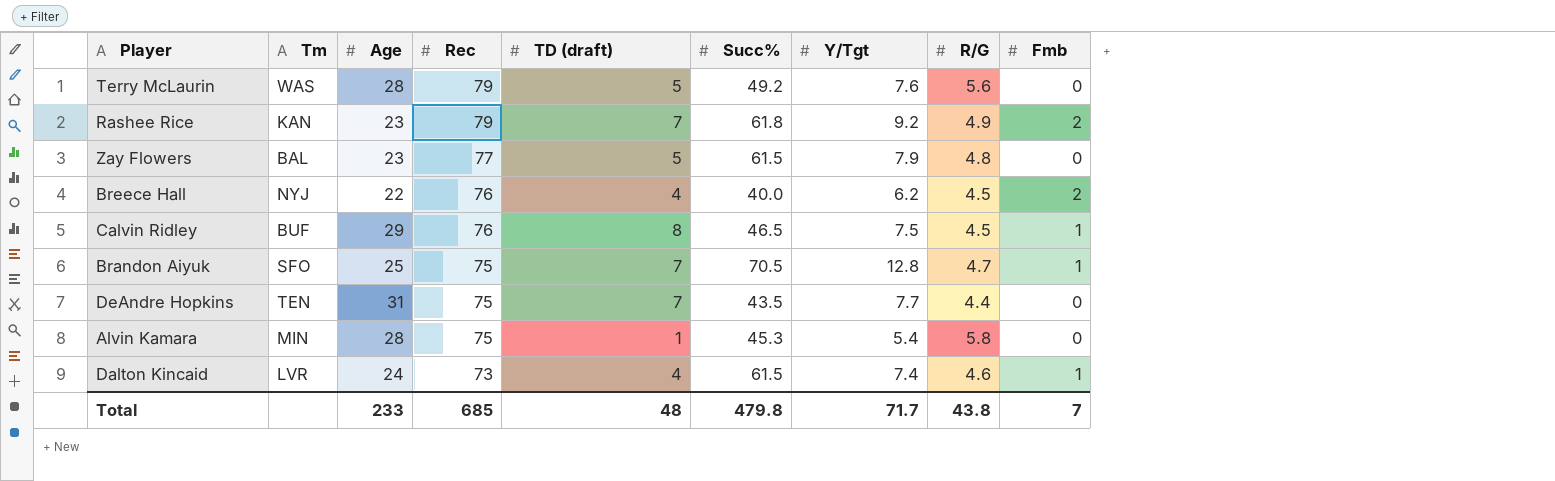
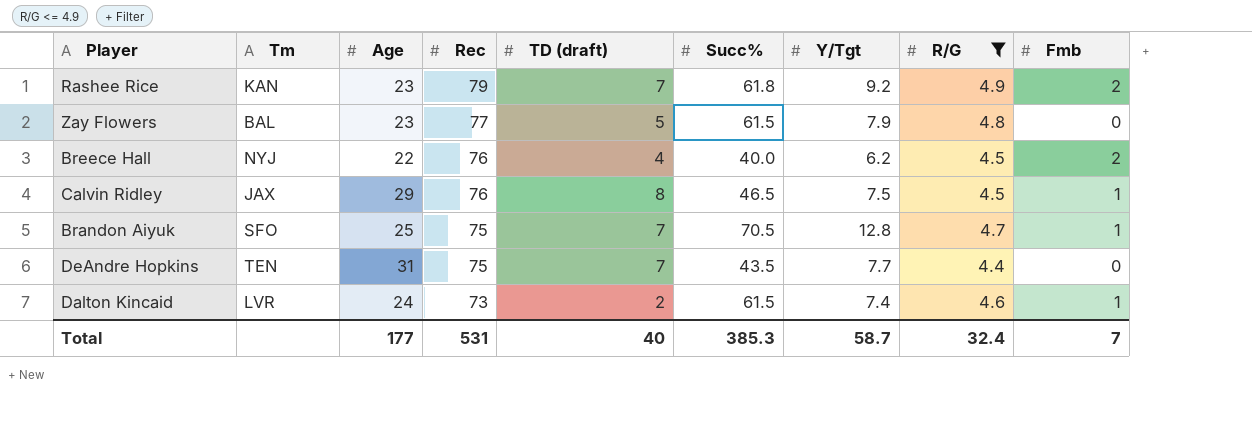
filter: none -> R/G <= 4.9
Calvin Ridley | Tm: BUF -> JAX
Dalton Kincaid | TD (draft): 4 -> 2
Total | Age: 233 -> 177
Total | Rec: 685 -> 531
Total | TD (draft): 48 -> 40
Total | Succ%: 479.8 -> 385.3
Total | Y/Tgt: 71.7 -> 58.7
Total | R/G: 43.8 -> 32.4

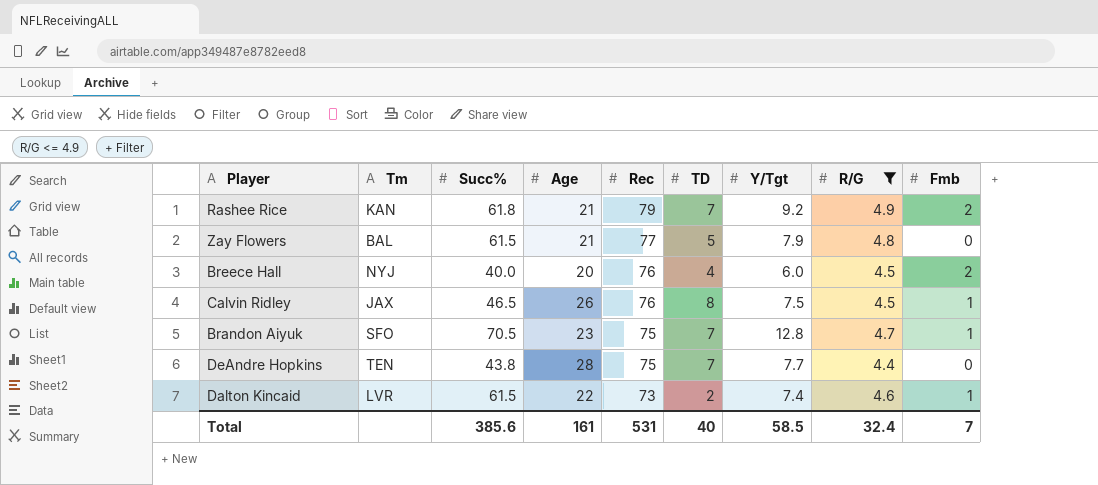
column Succ% | position: 6 -> 3
column name: TD (draft) -> TD
Rashee Rice | Age: 23 -> 21
Zay Flowers | Age: 23 -> 21
Breece Hall | Age: 22 -> 20
Breece Hall | Y/Tgt: 6.2 -> 6.0
Calvin Ridley | Age: 29 -> 26
Brandon Aiyuk | Age: 25 -> 23
DeAndre Hopkins | Succ%: 43.5 -> 43.8
DeAndre Hopkins | Age: 31 -> 28
Dalton Kincaid | Age: 24 -> 22
Total | Succ%: 385.3 -> 385.6
Total | Age: 177 -> 161
Total | Y/Tgt: 58.7 -> 58.5

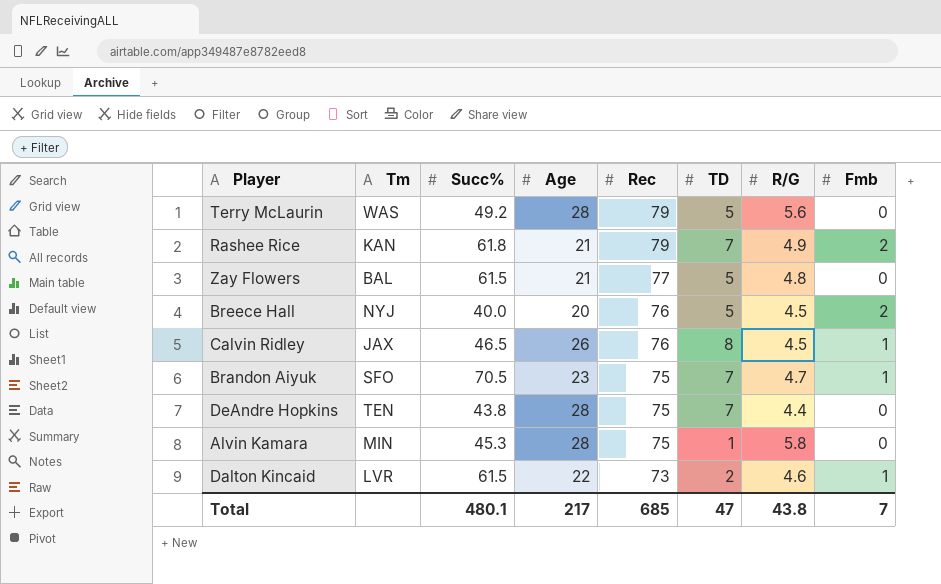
filter: R/G <= 4.9 -> none
column Y/Tgt | position: 7 -> none
Breece Hall | TD: 4 -> 5
Total | Succ%: 385.6 -> 480.1
Total | Age: 161 -> 217
Total | Rec: 531 -> 685
Total | TD: 40 -> 47
Total | R/G: 32.4 -> 43.8

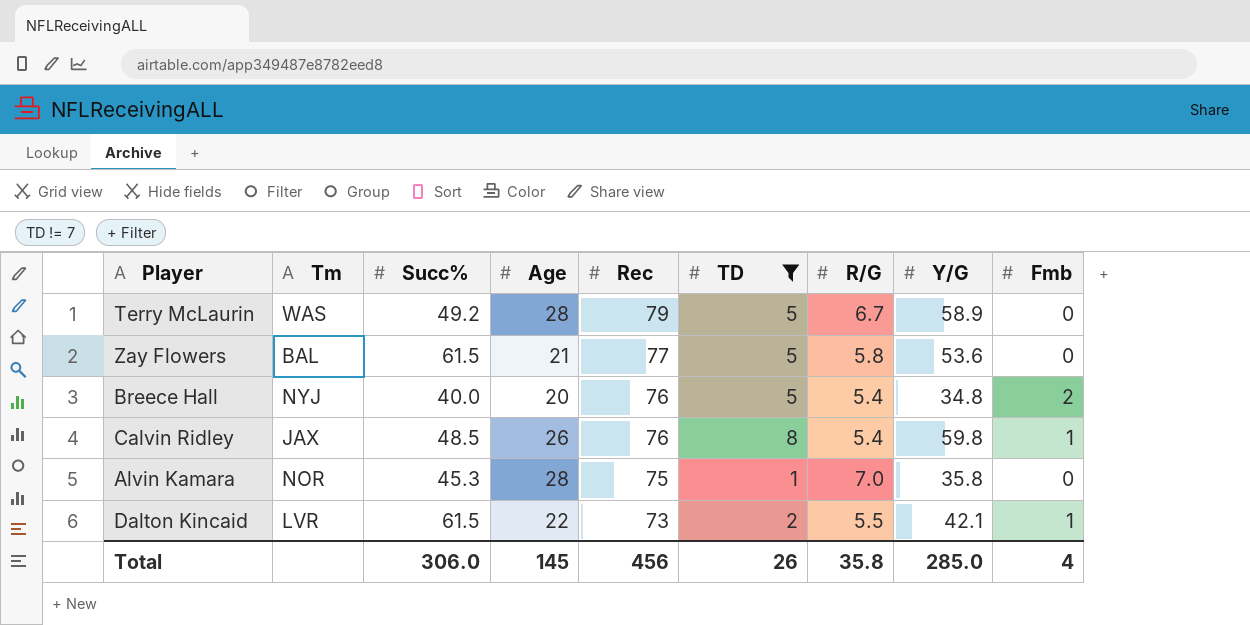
filter: none -> TD != 7
column Y/G | position: none -> 8
Terry McLaurin | R/G: 5.6 -> 6.7
Zay Flowers | R/G: 4.8 -> 5.8
Breece Hall | R/G: 4.5 -> 5.4
Calvin Ridley | Succ%: 46.5 -> 48.5
Calvin Ridley | R/G: 4.5 -> 5.4
Alvin Kamara | Tm: MIN -> NOR
Alvin Kamara | R/G: 5.8 -> 7.0
Dalton Kincaid | R/G: 4.6 -> 5.5
Total | Succ%: 480.1 -> 306.0
Total | Age: 217 -> 145
Total | Rec: 685 -> 456
Total | TD: 47 -> 26
Total | R/G: 43.8 -> 35.8
Total | Fmb: 7 -> 4

